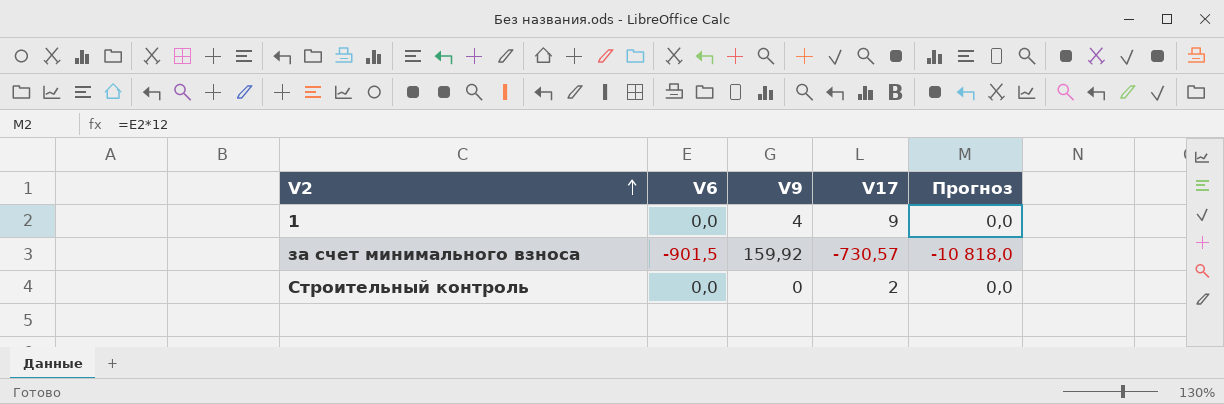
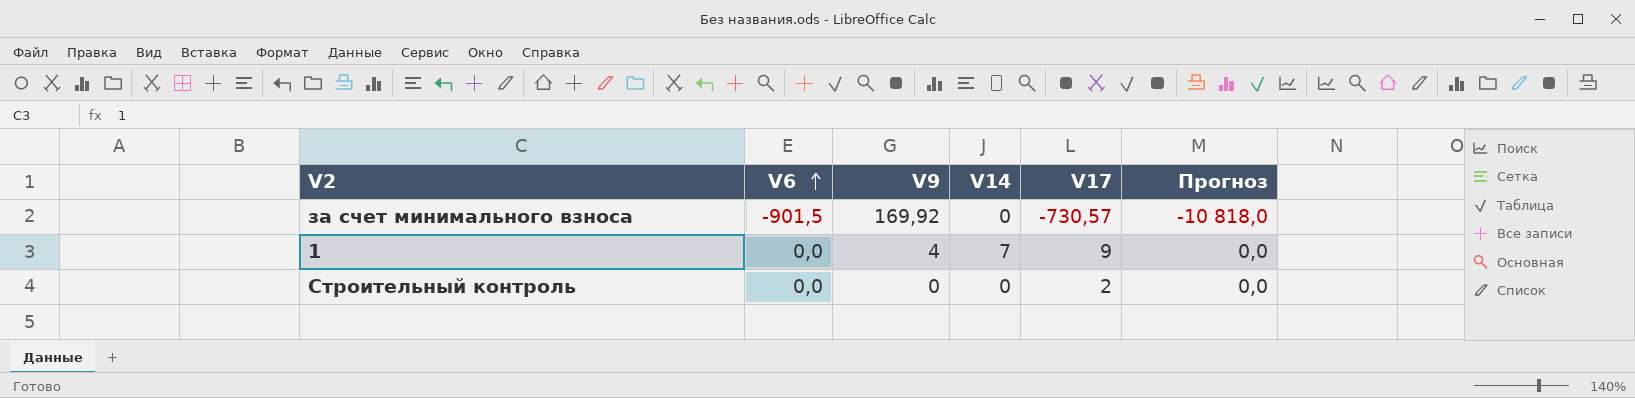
row order: V2 ascending -> V6 ascending
column V14 | position: none -> 4
за счет минимального взноса | V9: 159,92 -> 169,92

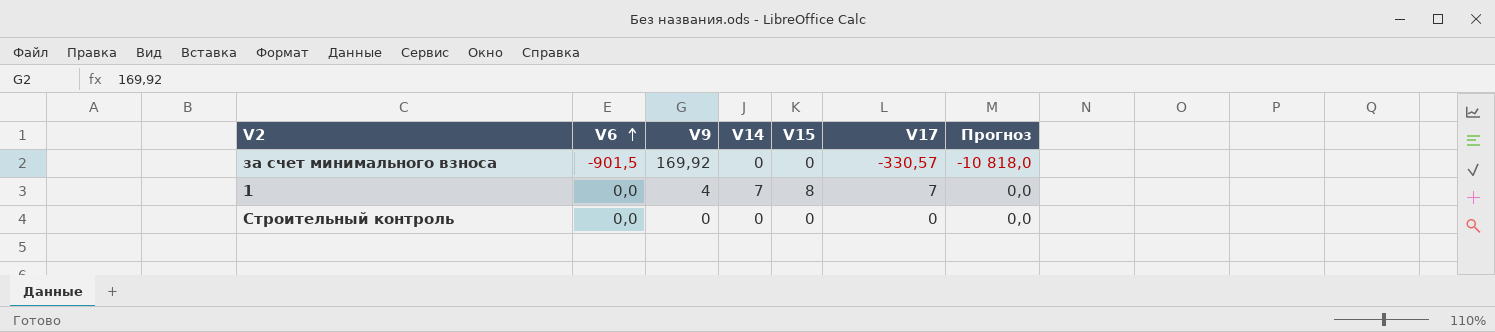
column V15 | position: none -> 5
за счет минимального взноса | V17: -730,57 -> -330,57
1 | V17: 9 -> 7
Строительный контроль | V17: 2 -> 0

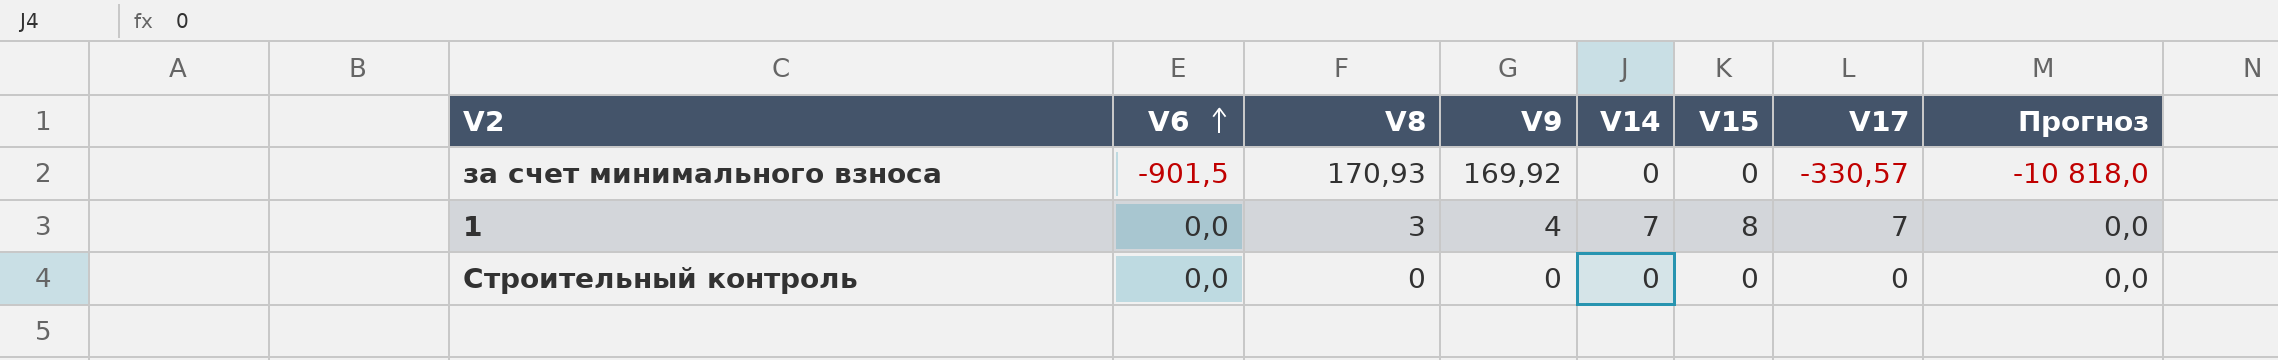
column V8 | position: none -> 3

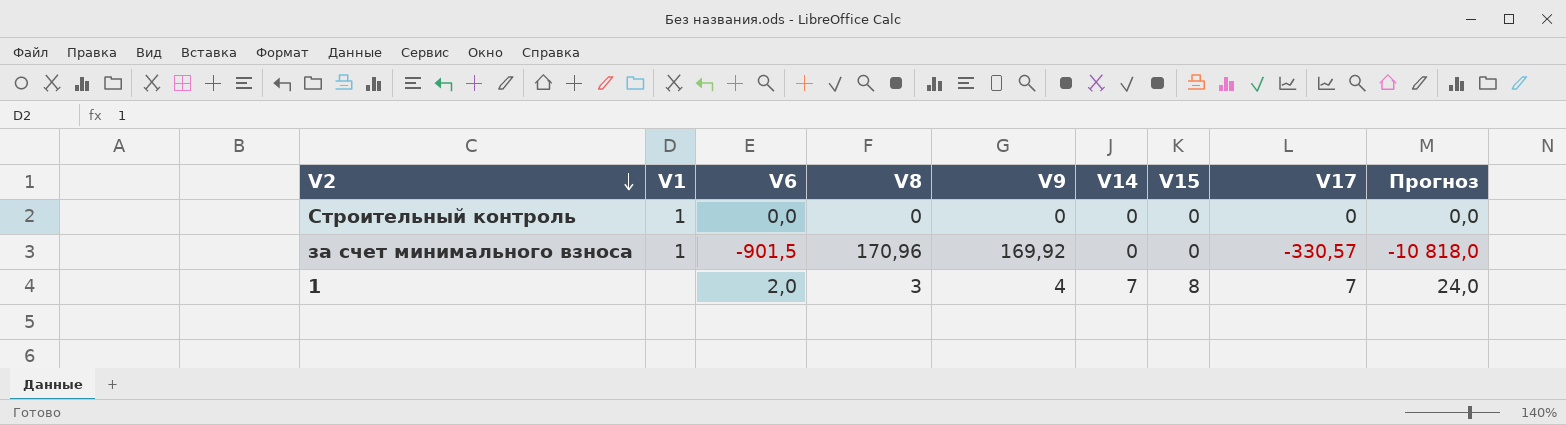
row order: V6 ascending -> V2 descending
column V1 | position: none -> 2
за счет минимального взноса | V8: 170,93 -> 170,96
1 | V6: 0,0 -> 2,0
1 | Прогноз: 0,0 -> 24,0

